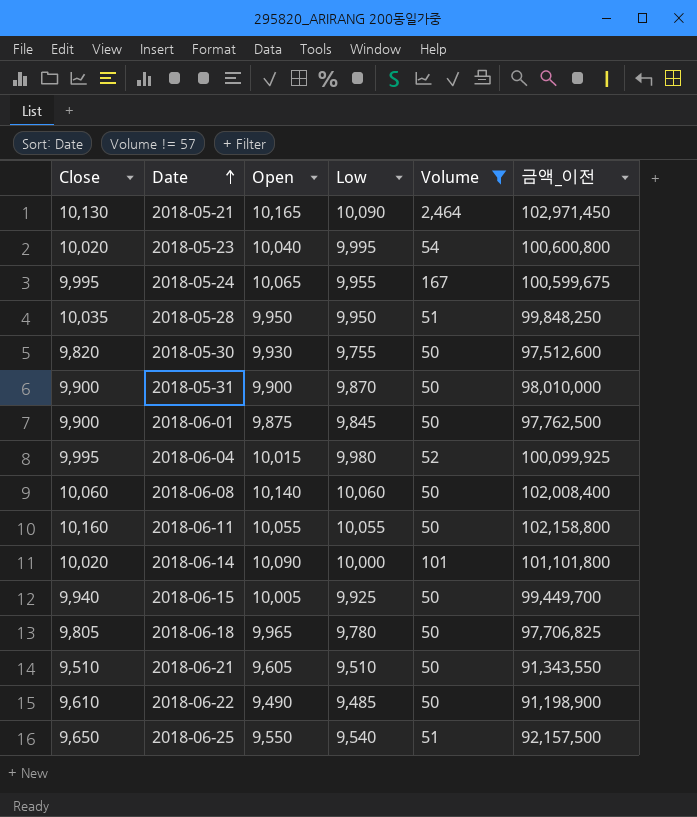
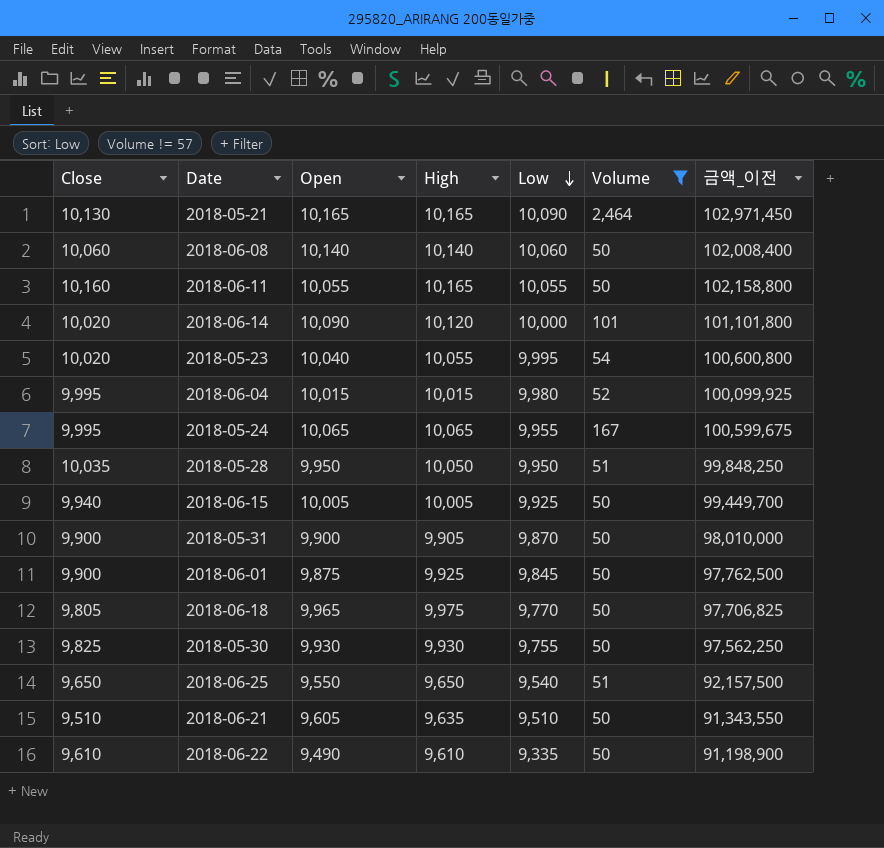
row order: Date ascending -> Low descending
column High | position: none -> 4
2018-06-18 | Low: 9,780 -> 9,770
2018-05-30 | Close: 9,820 -> 9,825
2018-05-30 | 금액_이전: 97,512,600 -> 97,562,250
2018-06-22 | Low: 9,485 -> 9,335

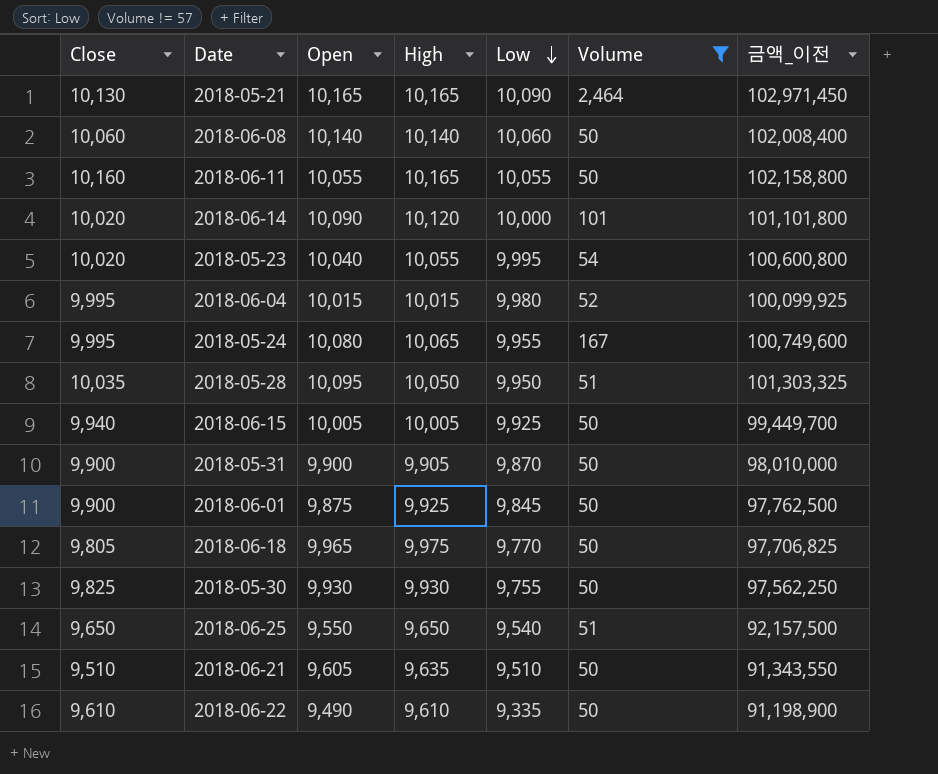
2018-05-24 | Open: 10,065 -> 10,080
2018-05-24 | 금액_이전: 100,599,675 -> 100,749,600
2018-05-28 | Open: 9,950 -> 10,095
2018-05-28 | 금액_이전: 99,848,250 -> 101,303,325

